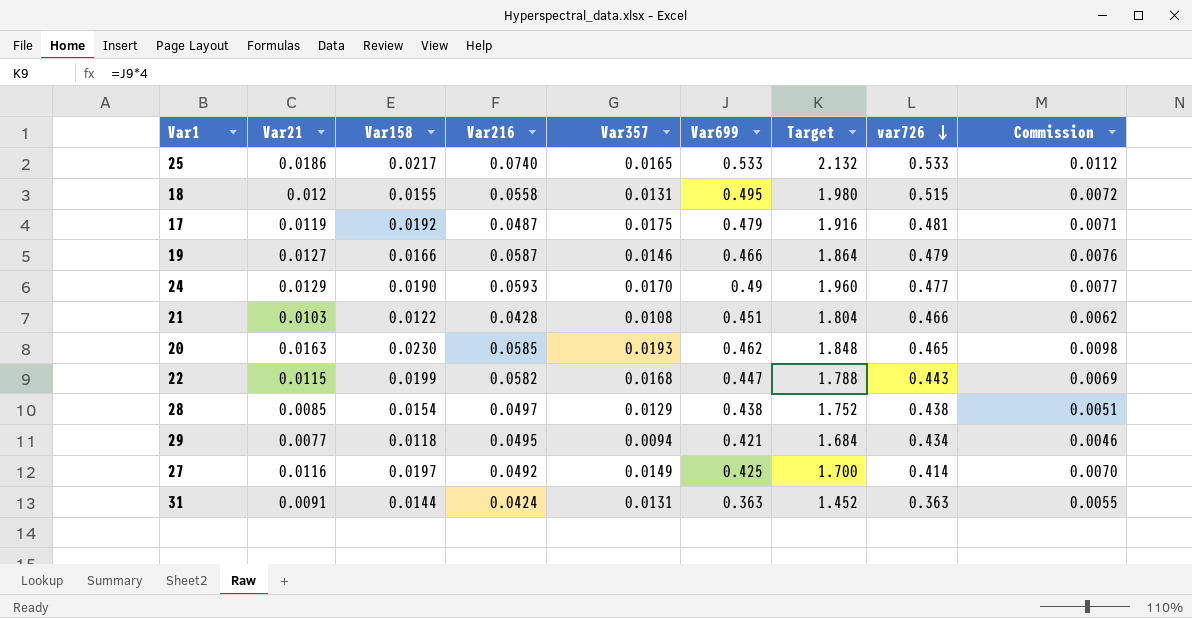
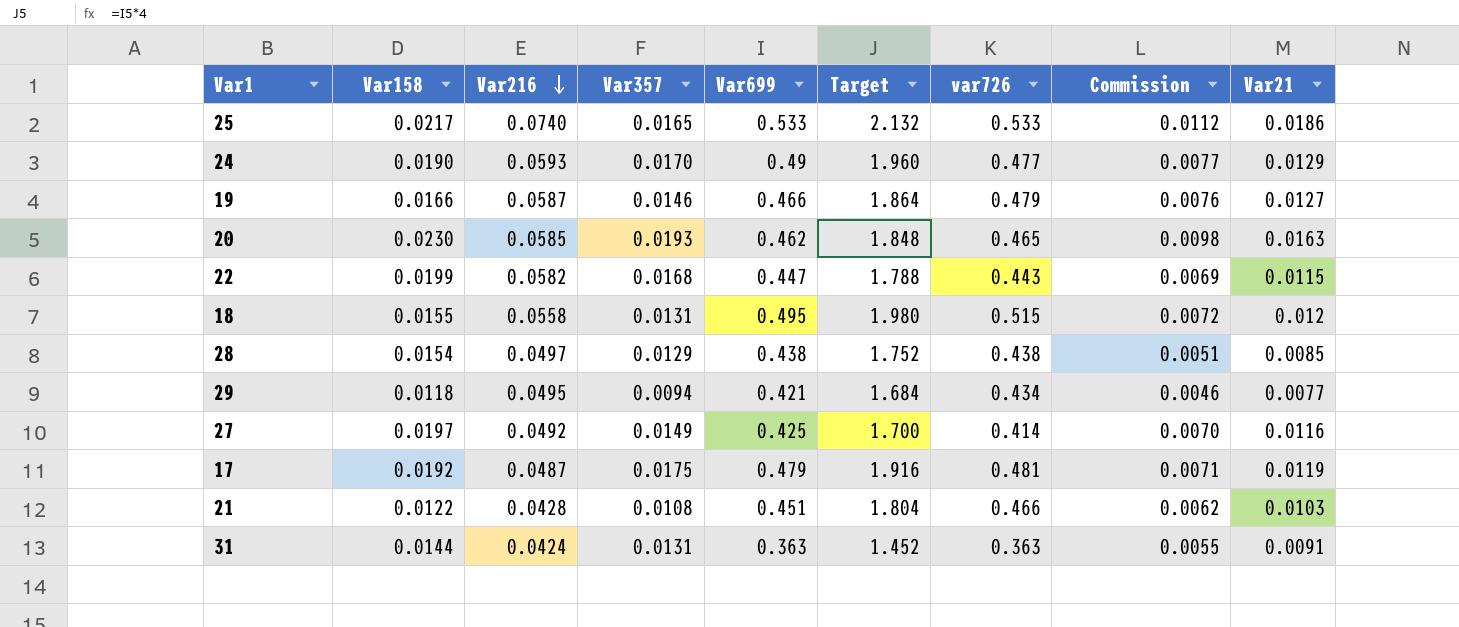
row order: var726 descending -> Var216 descending
column Var21 | position: 2 -> 9

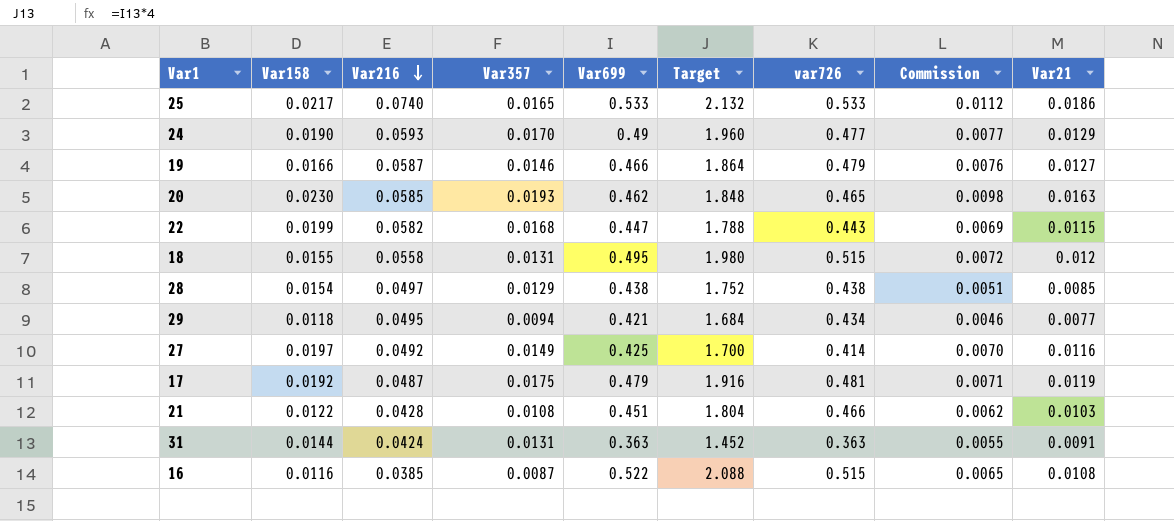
row 16: none -> 0.0116 | 0.0385 | 0.0087 | 0.522 | 2.088 | 0.515 | 0.0065 | 0.0108

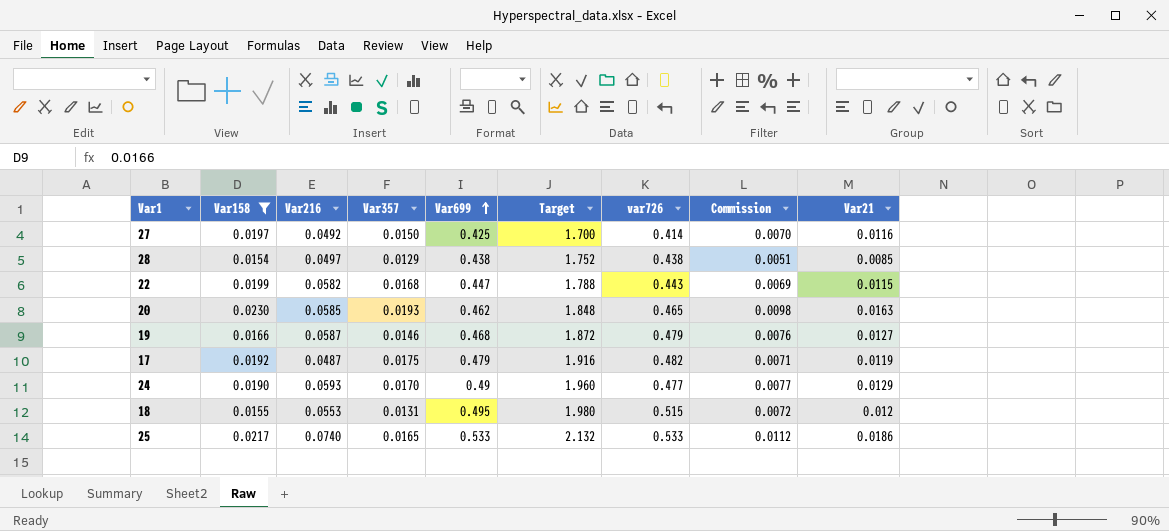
filter: none -> Var158 >= 0.0154
row order: Var216 descending -> Var699 ascending
27 | Var357: 0.0149 -> 0.0150
19 | Var699: 0.466 -> 0.468
19 | Target: 1.864 -> 1.872
17 | var726: 0.481 -> 0.482
18 | Var216: 0.0558 -> 0.0553

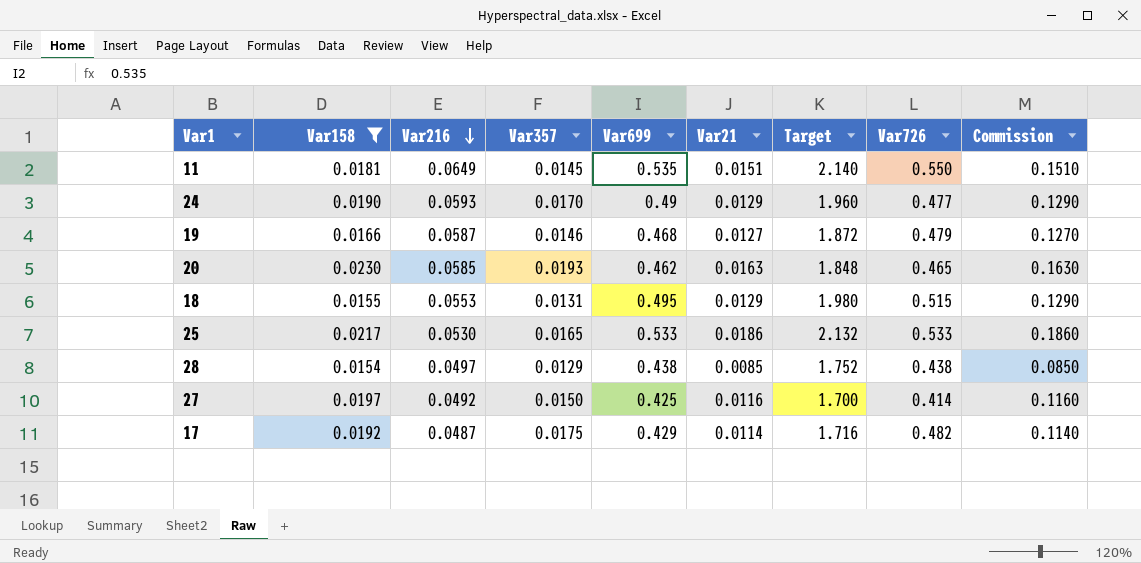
row order: Var699 ascending -> Var216 descending
column Var21 | position: 9 -> 6
column name: var726 -> Var726
column Commission | formula: [Var21] * 0.6 -> [Var21] * 10
row 22: 0.0199 | 0.0582 | 0.0168 | 0.447 | 1.788 | 0.443 | 0.0069 | 0.0115 -> none
row 11: none -> 0.0181 | 0.0649 | 0.0145 | 0.535 | 0.0151 | 2.140 | 0.550 | 0.1510
18 | Var21: 0.012 -> 0.0129
25 | Var216: 0.0740 -> 0.0530
17 | Var699: 0.479 -> 0.429
17 | Var21: 0.0119 -> 0.0114
17 | Target: 1.916 -> 1.716

